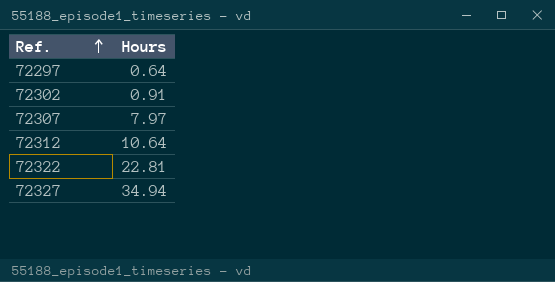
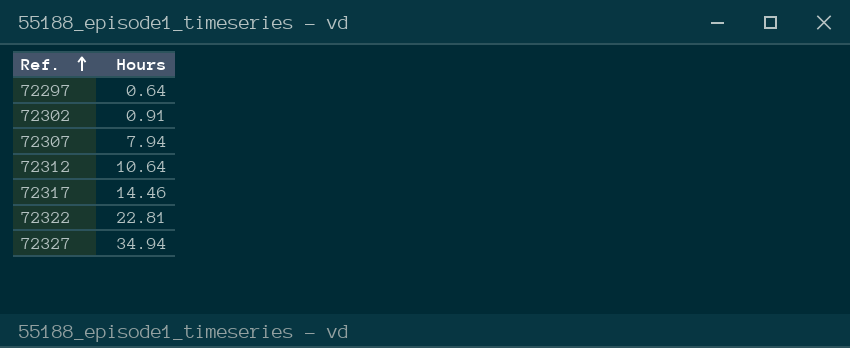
72307 | Hours: 7.97 -> 7.94
row 72317: none -> 14.46

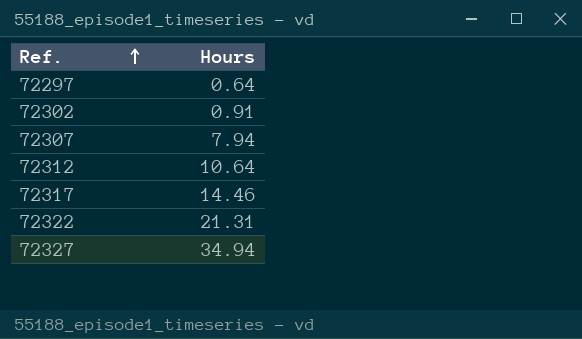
72322 | Hours: 22.81 -> 21.31

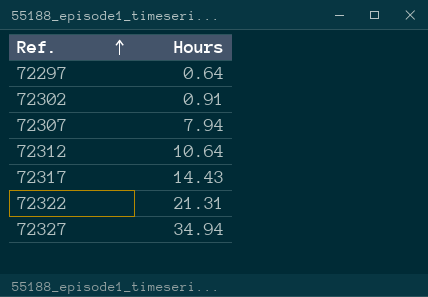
72317 | Hours: 14.46 -> 14.43

